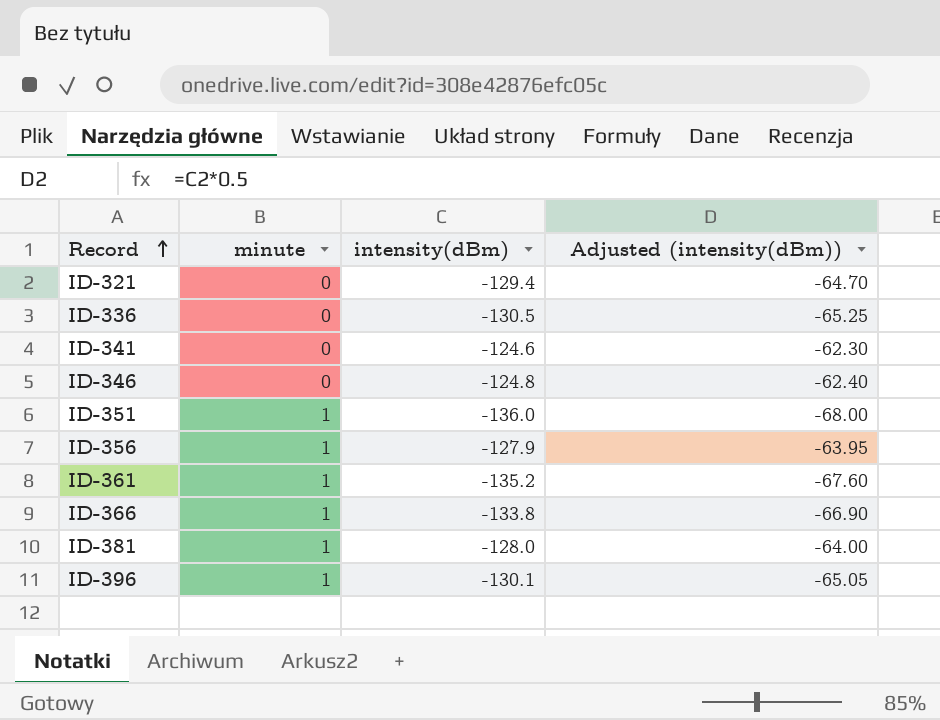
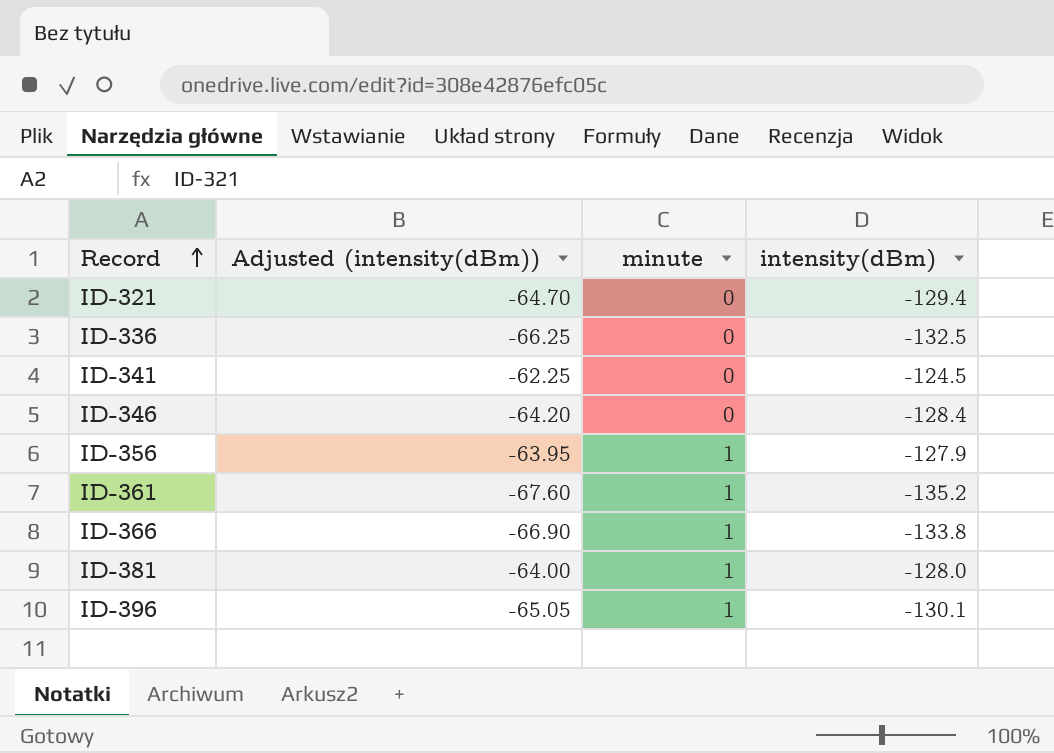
column Adjusted (intensity(dBm)) | position: 4 -> 2
row ID-351: 1 | -136.0 | -68.00 -> none
ID-336 | Adjusted (intensity(dBm)): -65.25 -> -66.25
ID-336 | intensity(dBm): -130.5 -> -132.5
ID-341 | Adjusted (intensity(dBm)): -62.30 -> -62.25
ID-341 | intensity(dBm): -124.6 -> -124.5
ID-346 | Adjusted (intensity(dBm)): -62.40 -> -64.20
ID-346 | intensity(dBm): -124.8 -> -128.4

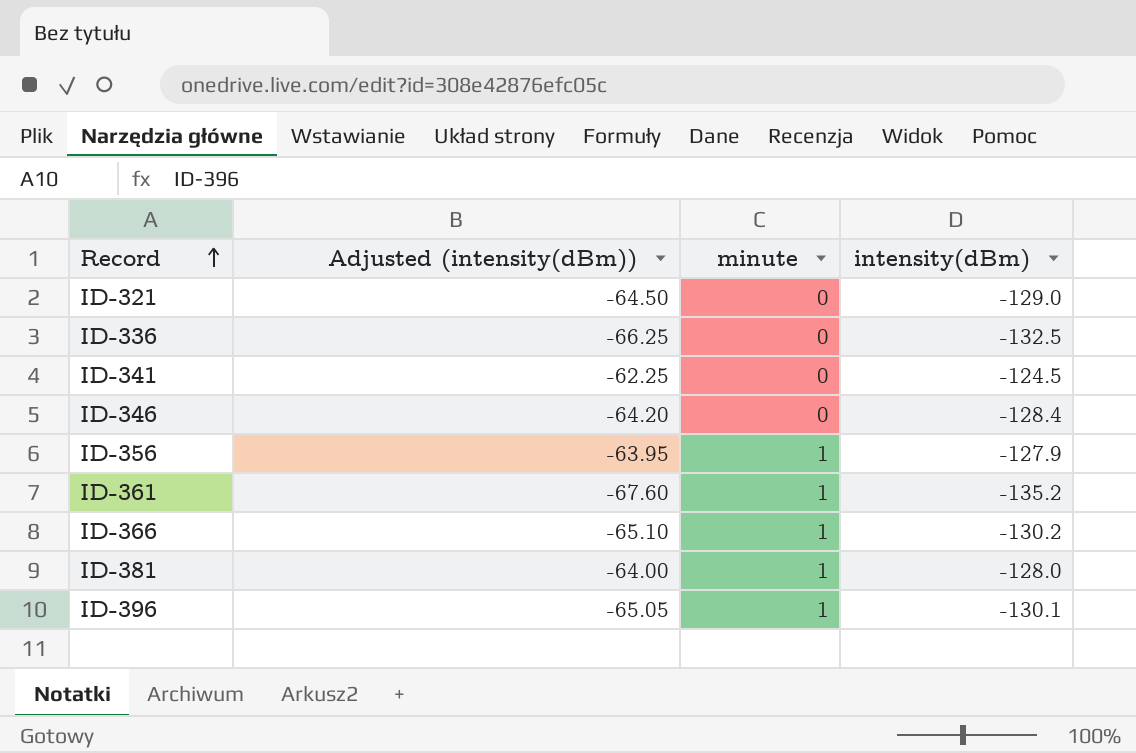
ID-321 | Adjusted (intensity(dBm)): -64.70 -> -64.50
ID-321 | intensity(dBm): -129.4 -> -129.0
ID-366 | Adjusted (intensity(dBm)): -66.90 -> -65.10
ID-366 | intensity(dBm): -133.8 -> -130.2

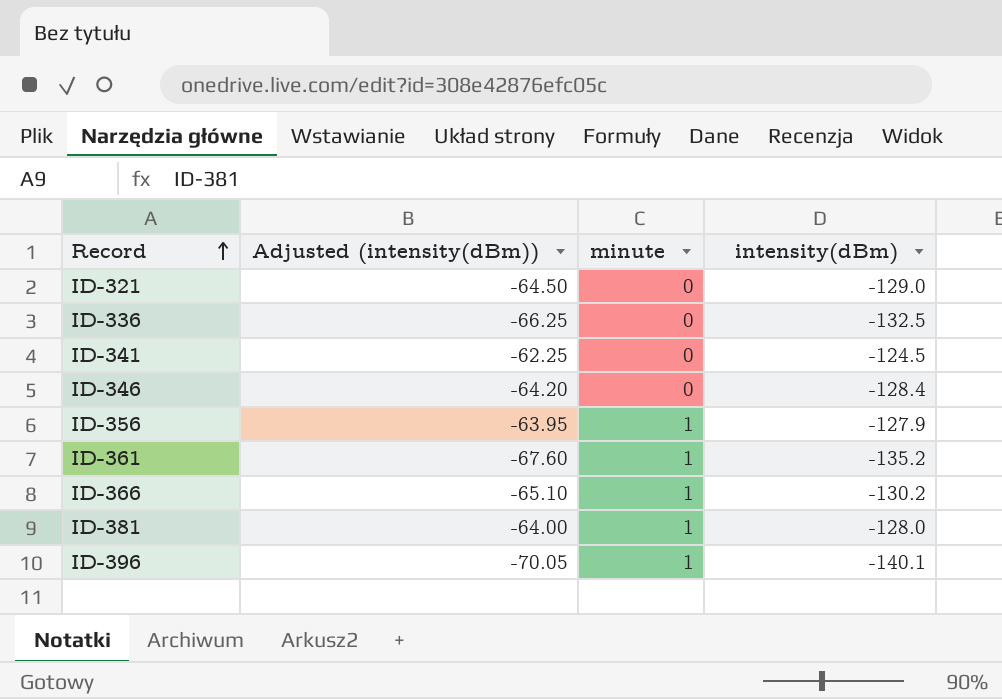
ID-396 | Adjusted (intensity(dBm)): -65.05 -> -70.05
ID-396 | intensity(dBm): -130.1 -> -140.1

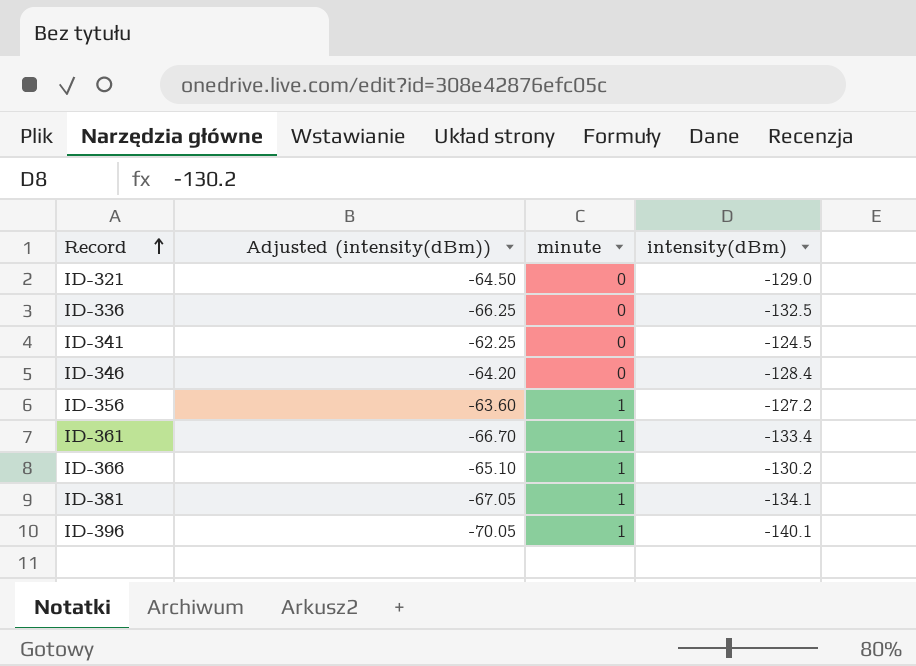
ID-356 | Adjusted (intensity(dBm)): -63.95 -> -63.60
ID-356 | intensity(dBm): -127.9 -> -127.2
ID-361 | Adjusted (intensity(dBm)): -67.60 -> -66.70
ID-361 | intensity(dBm): -135.2 -> -133.4
ID-381 | Adjusted (intensity(dBm)): -64.00 -> -67.05
ID-381 | intensity(dBm): -128.0 -> -134.1

